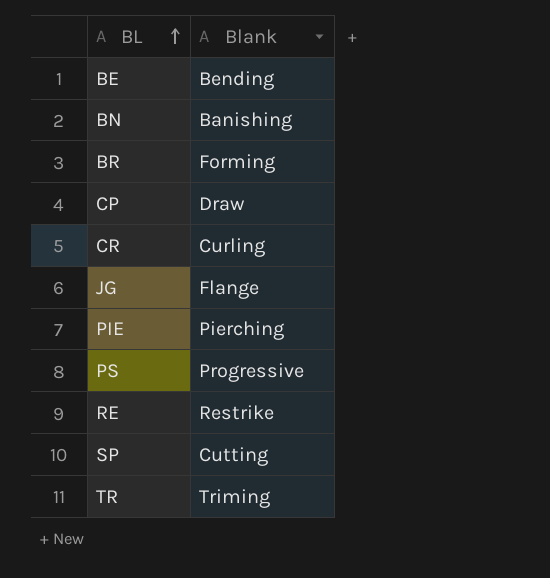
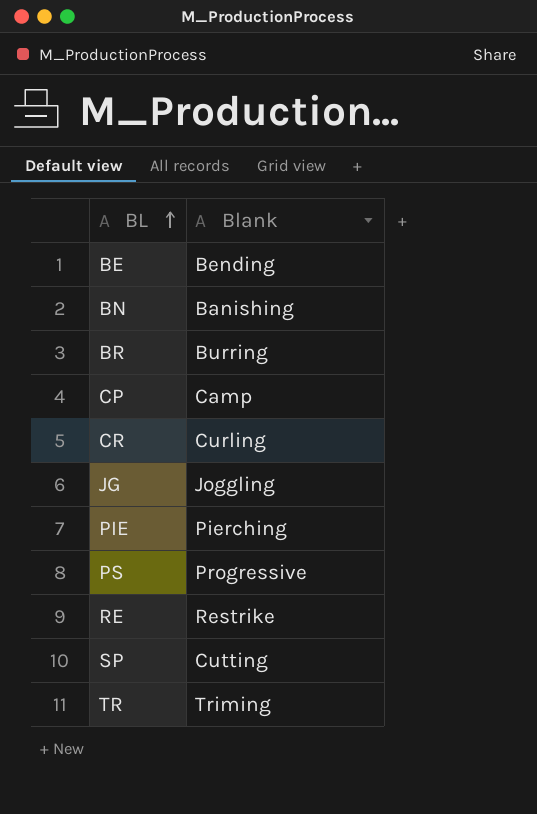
BR | Blank: Forming -> Burring
CP | Blank: Draw -> Camp
JG | Blank: Flange -> Joggling

